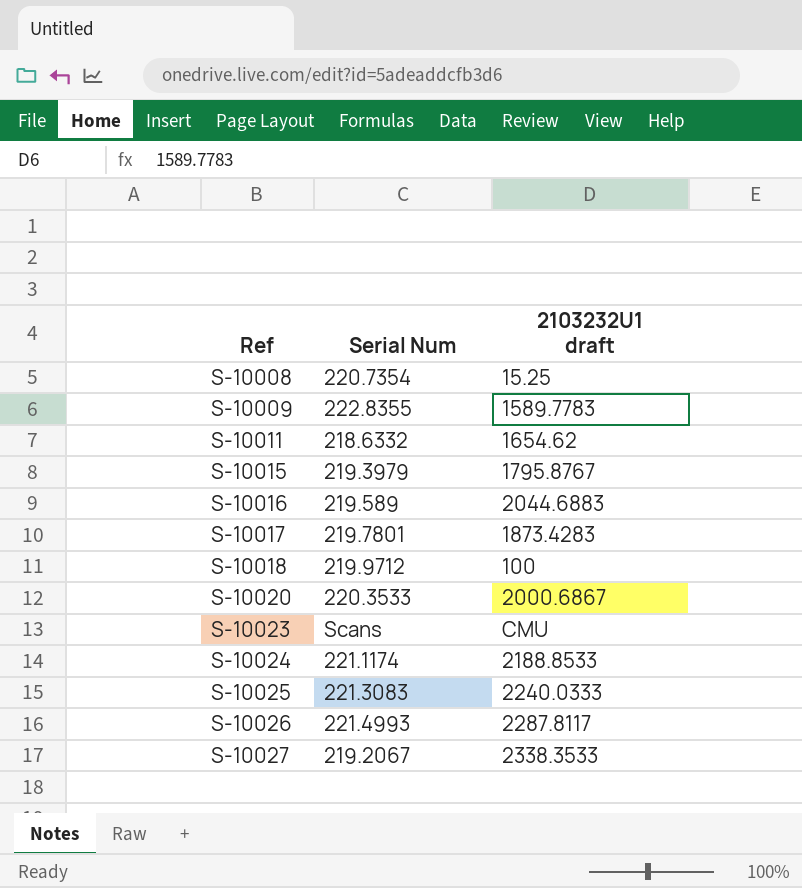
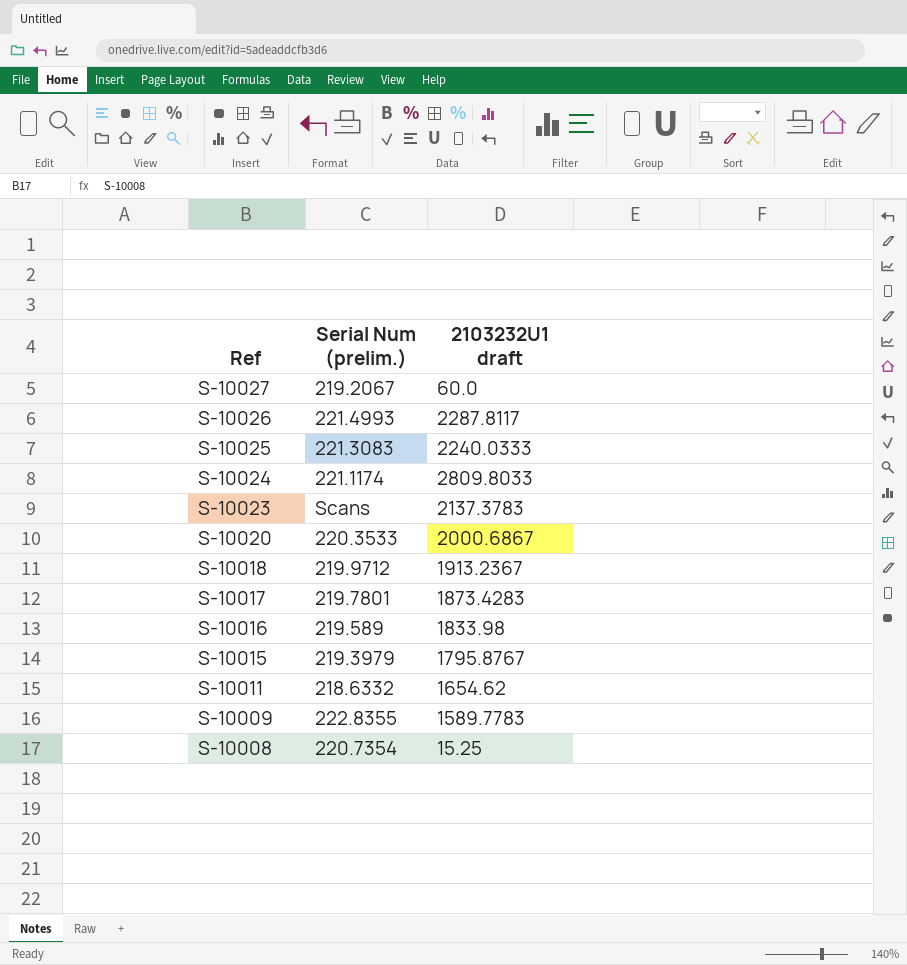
row order: Ref ascending -> Ref descending
column name: Serial Num -> Serial Num (prelim.)
S-10027 | 2103232U1 draft: 2338.3533 -> 60.0
S-10024 | 2103232U1 draft: 2188.8533 -> 2809.8033
S-10023 | 2103232U1 draft: CMU -> 2137.3783
S-10018 | 2103232U1 draft: 100 -> 1913.2367
S-10016 | 2103232U1 draft: 2044.6883 -> 1833.98

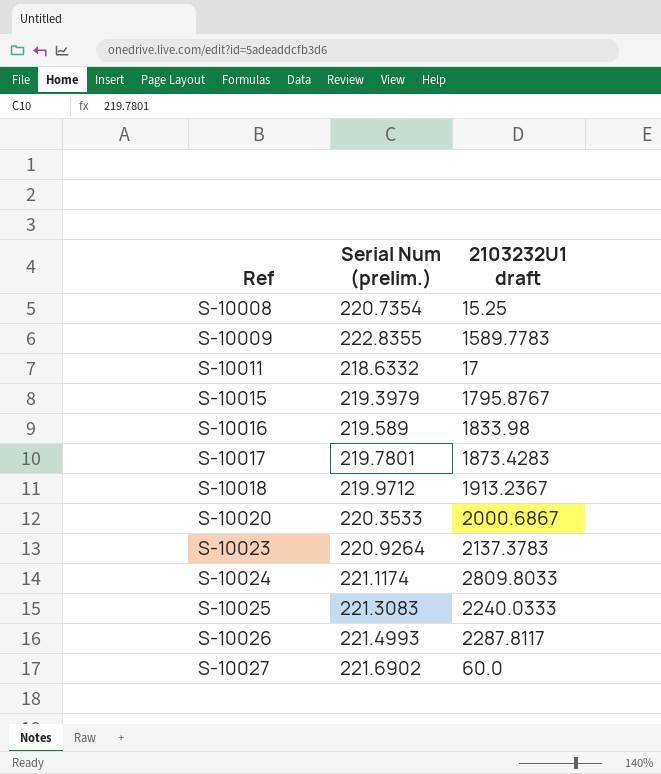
row order: Ref descending -> Ref ascending
S-10011 | 2103232U1 draft: 1654.62 -> 17
S-10023 | Serial Num (prelim.): Scans -> 220.9264
S-10027 | Serial Num (prelim.): 219.2067 -> 221.6902

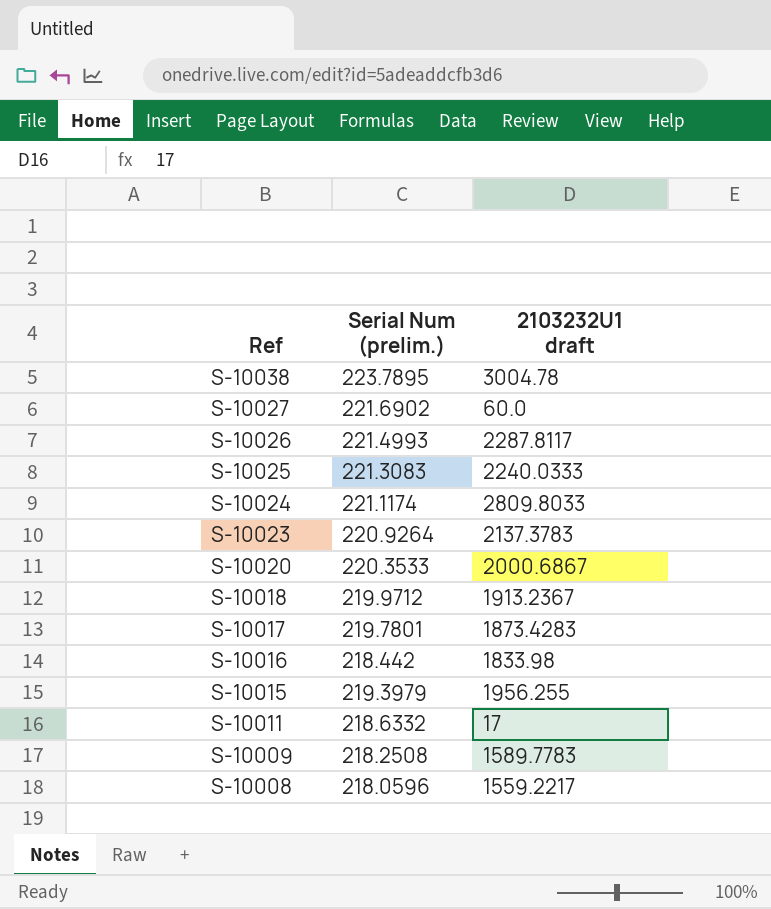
row order: Ref ascending -> Ref descending
row S-10038: none -> 223.7895 | 3004.78
S-10016 | Serial Num (prelim.): 219.589 -> 218.442
S-10015 | 2103232U1 draft: 1795.8767 -> 1956.255
S-10009 | Serial Num (prelim.): 222.8355 -> 218.2508
S-10008 | Serial Num (prelim.): 220.7354 -> 218.0596
S-10008 | 2103232U1 draft: 15.25 -> 1559.2217

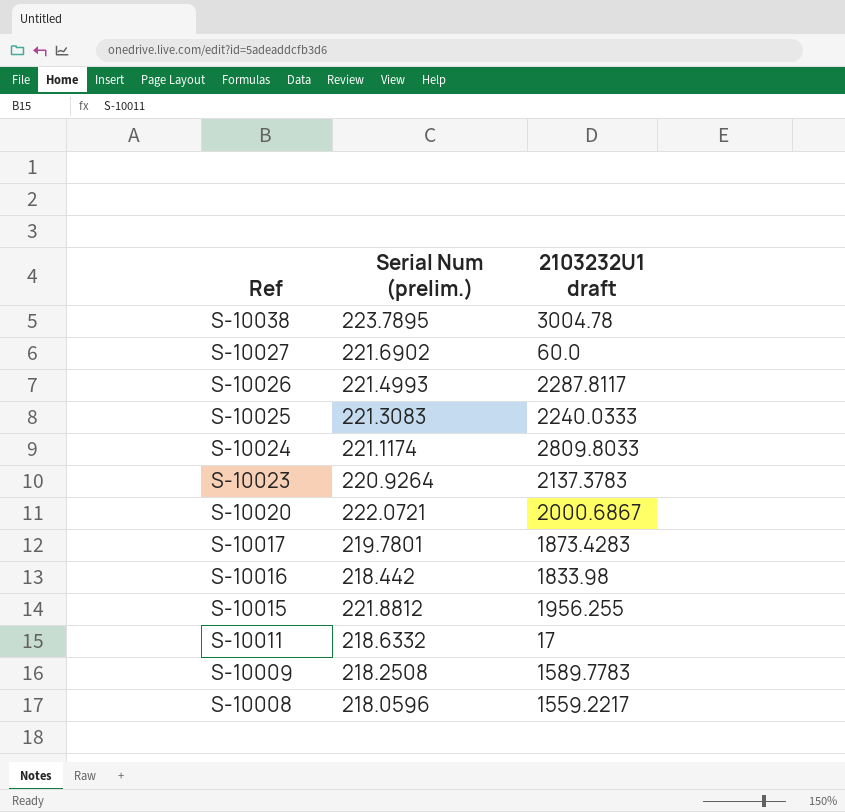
row S-10018: 219.9712 | 1913.2367 -> none
S-10020 | Serial Num (prelim.): 220.3533 -> 222.0721
S-10015 | Serial Num (prelim.): 219.3979 -> 221.8812

